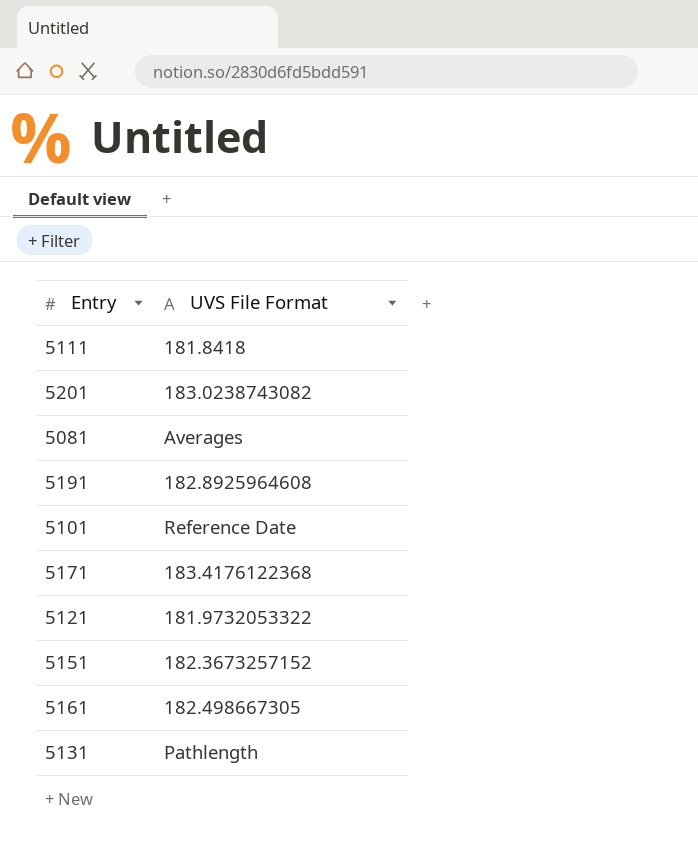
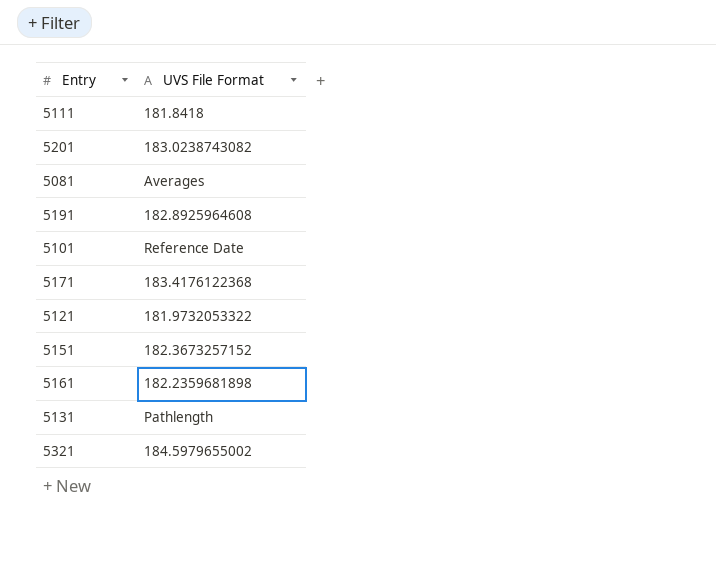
5161 | UVS File Format: 182.498667305 -> 182.2359681898
row 5321: none -> 184.5979655002

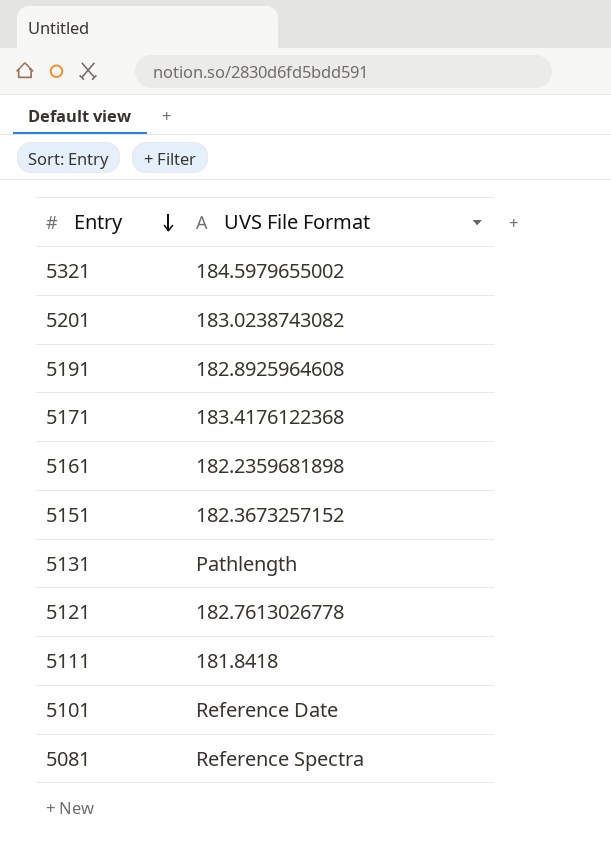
row order: none -> Entry descending
5121 | UVS File Format: 181.9732053322 -> 182.7613026778
5081 | UVS File Format: Averages -> Reference Spectra

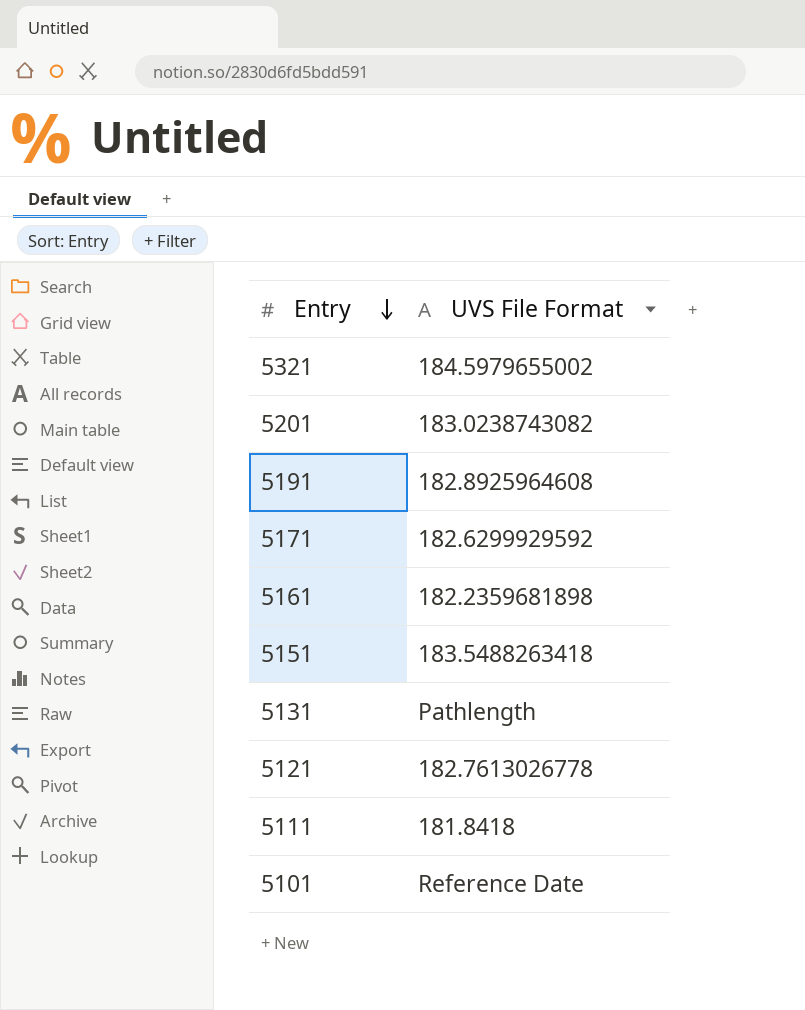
row 5081: Reference Spectra -> none
5171 | UVS File Format: 183.4176122368 -> 182.6299929592
5151 | UVS File Format: 182.3673257152 -> 183.5488263418

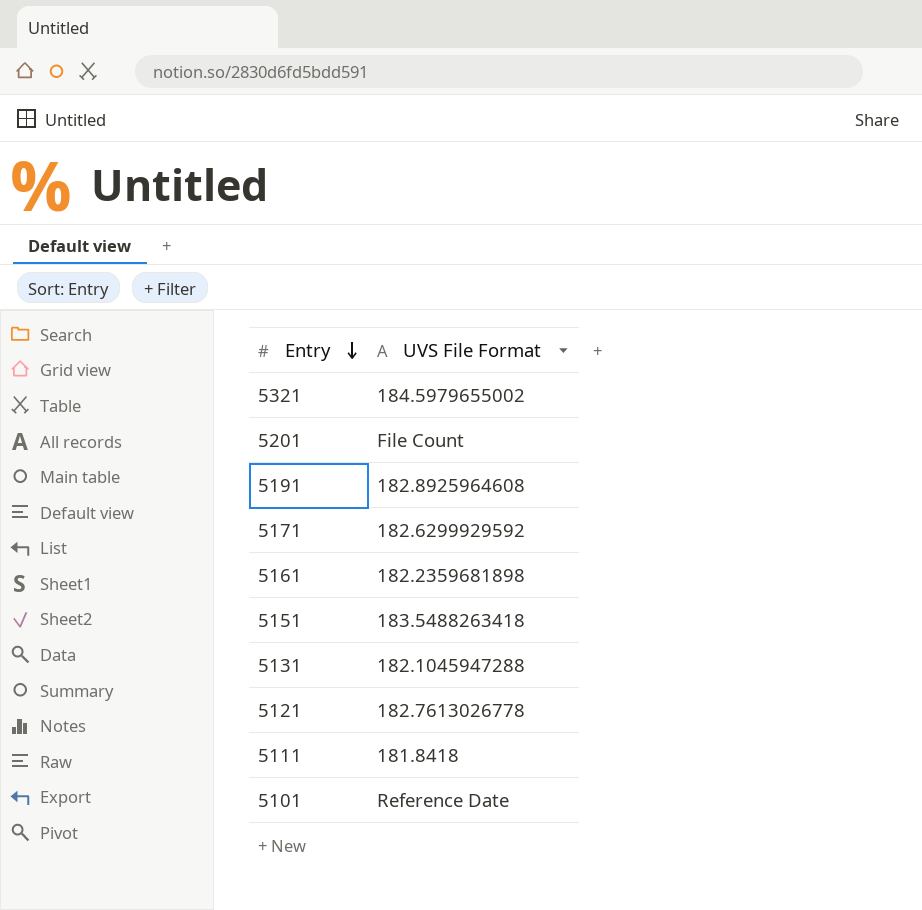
5201 | UVS File Format: 183.0238743082 -> File Count
5131 | UVS File Format: Pathlength -> 182.1045947288

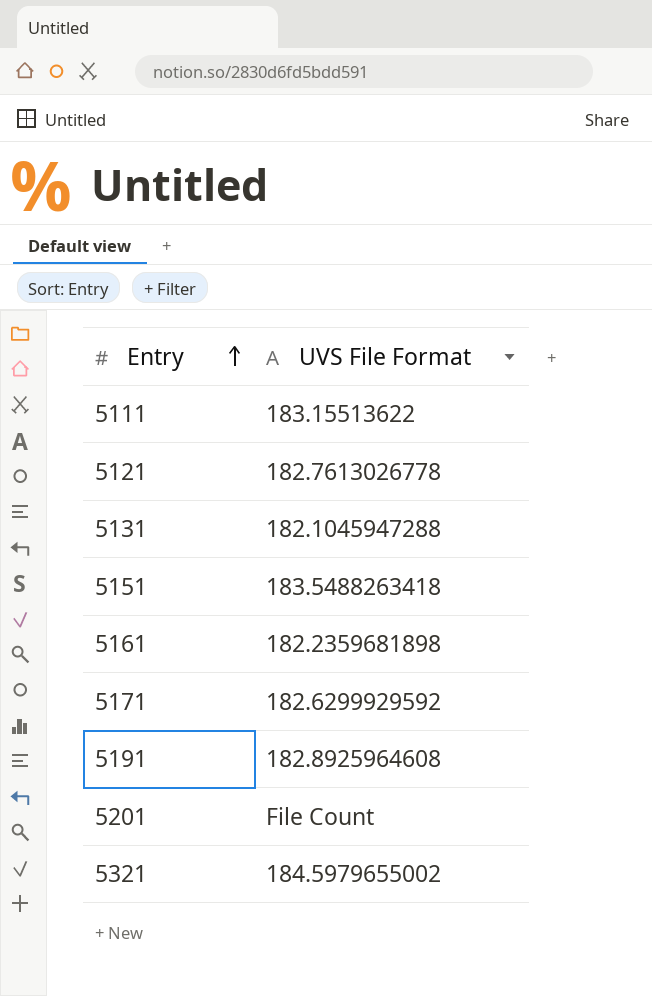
row order: Entry descending -> Entry ascending
row 5101: Reference Date -> none
5111 | UVS File Format: 181.8418 -> 183.15513622

